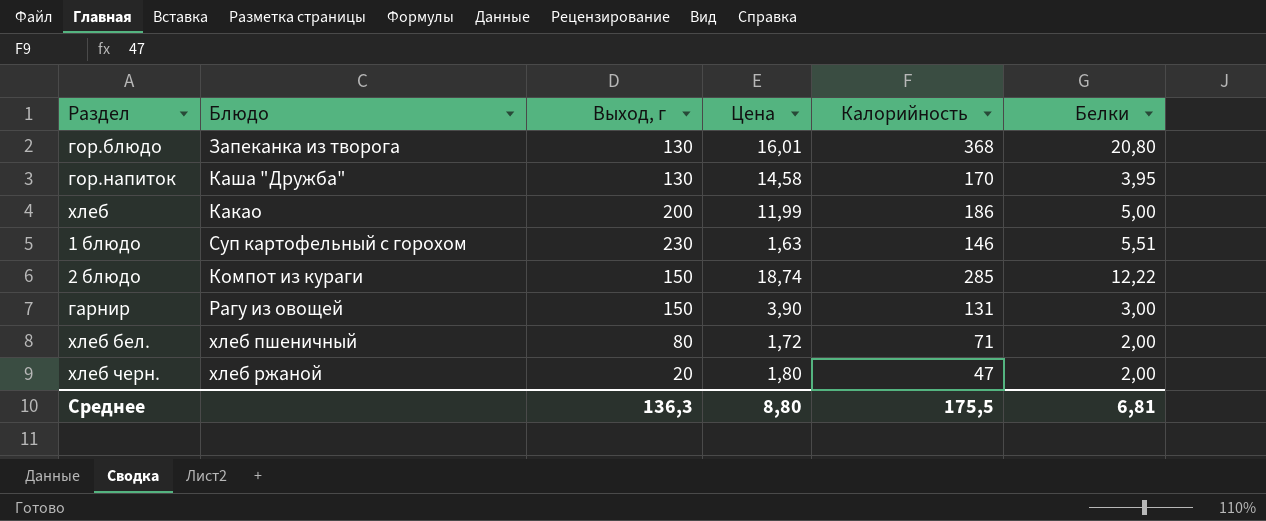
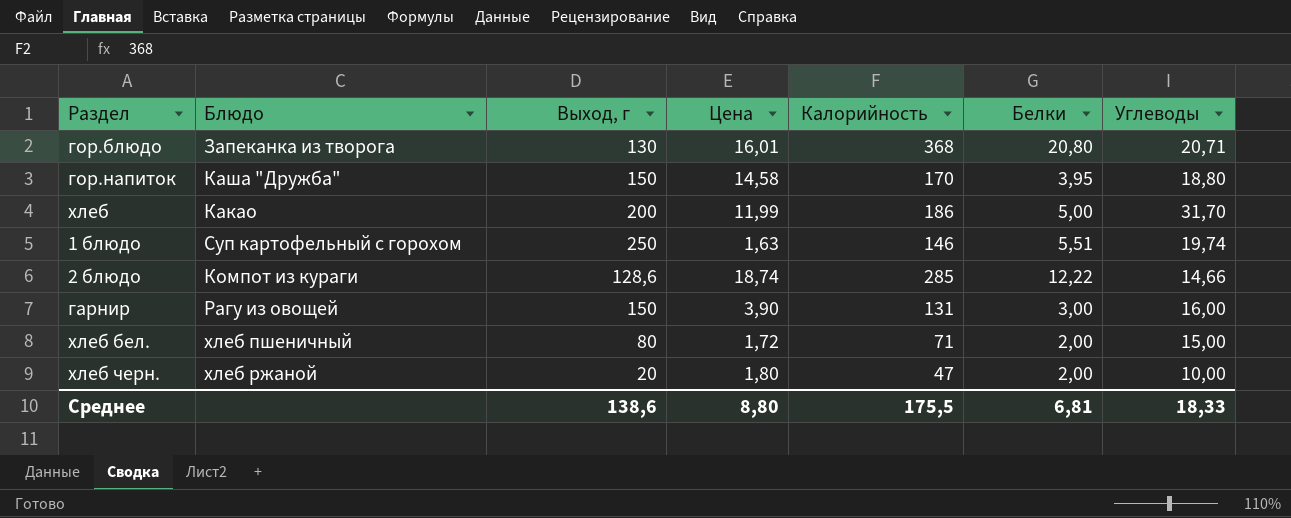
column Углеводы | position: none -> 7
гор.напиток | Выход, г: 130 -> 150
1 блюдо | Выход, г: 230 -> 250
2 блюдо | Выход, г: 150 -> 128,6
Среднее | Выход, г: 136,3 -> 138,6

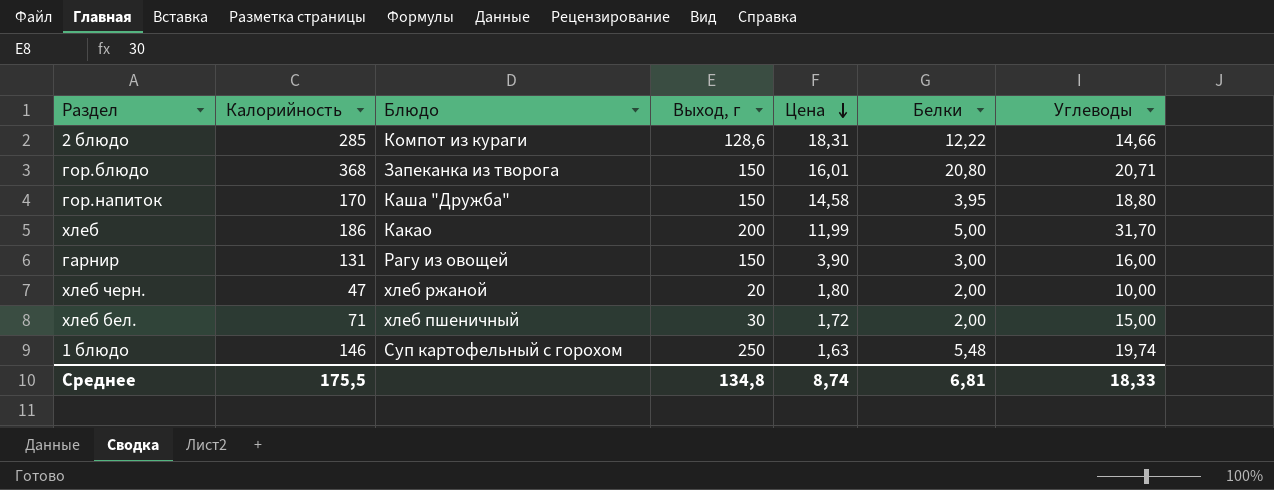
row order: none -> Цена descending
column Калорийность | position: 5 -> 2
2 блюдо | Цена: 18,74 -> 18,31
гор.блюдо | Выход, г: 130 -> 150
хлеб бел. | Выход, г: 80 -> 30
1 блюдо | Белки: 5,51 -> 5,48
Среднее | Выход, г: 138,6 -> 134,8
Среднее | Цена: 8,80 -> 8,74

